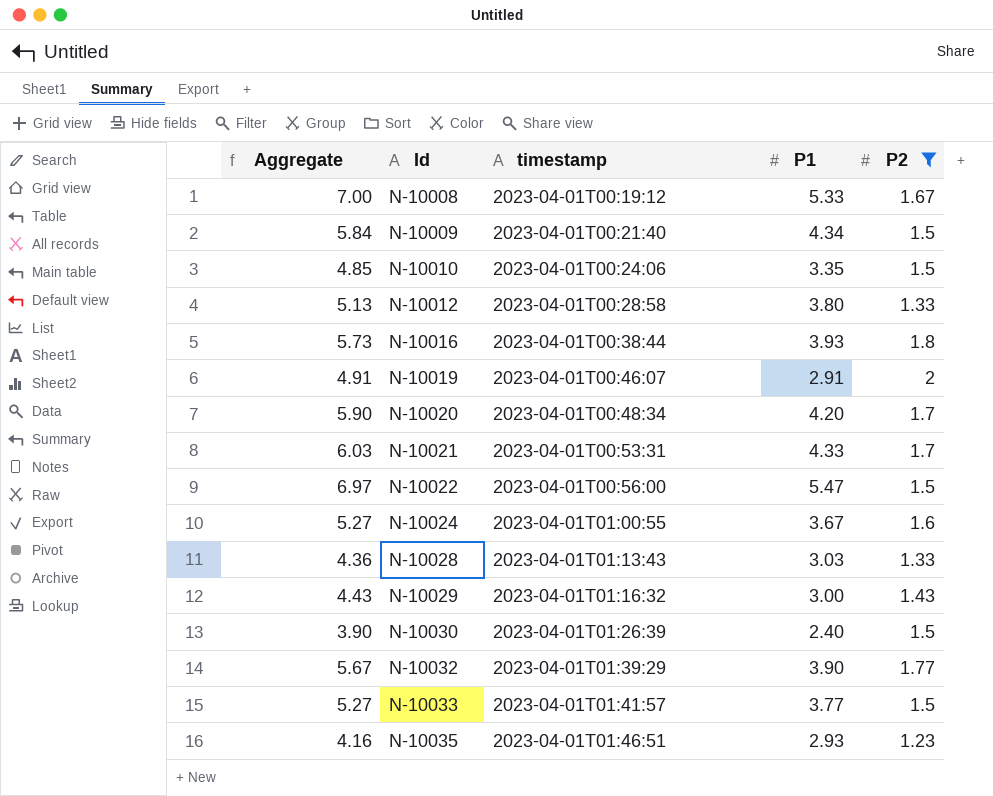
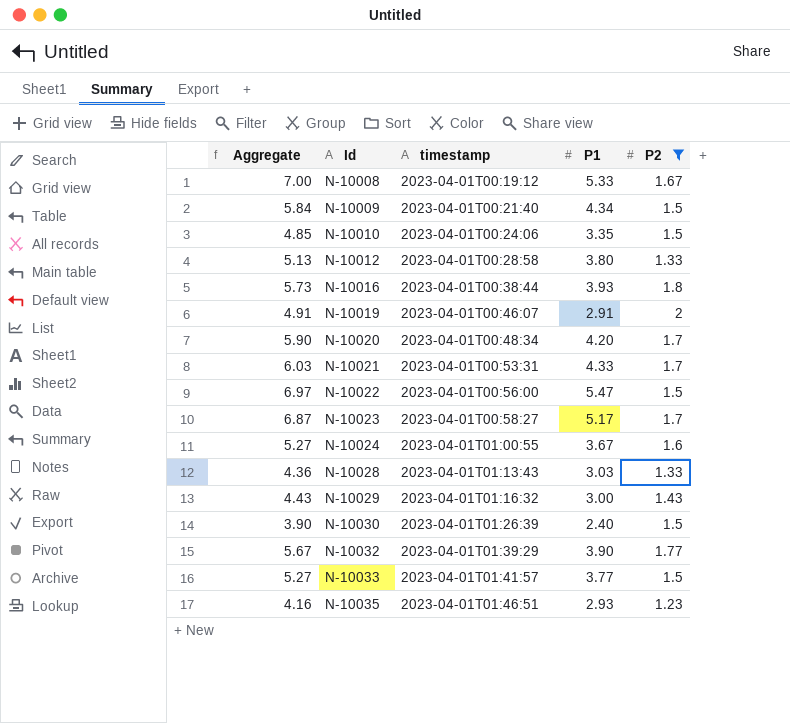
row N-10023: none -> 6.87 | 2023-04-01T00:58:27 | 5.17 | 1.7

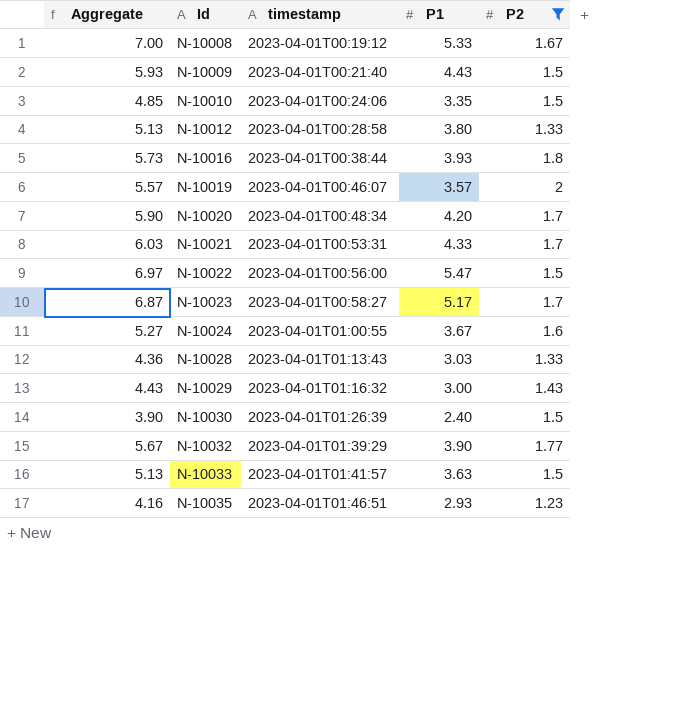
N-10009 | Aggregate: 5.84 -> 5.93
N-10009 | P1: 4.34 -> 4.43
N-10019 | Aggregate: 4.91 -> 5.57
N-10019 | P1: 2.91 -> 3.57
N-10033 | Aggregate: 5.27 -> 5.13
N-10033 | P1: 3.77 -> 3.63

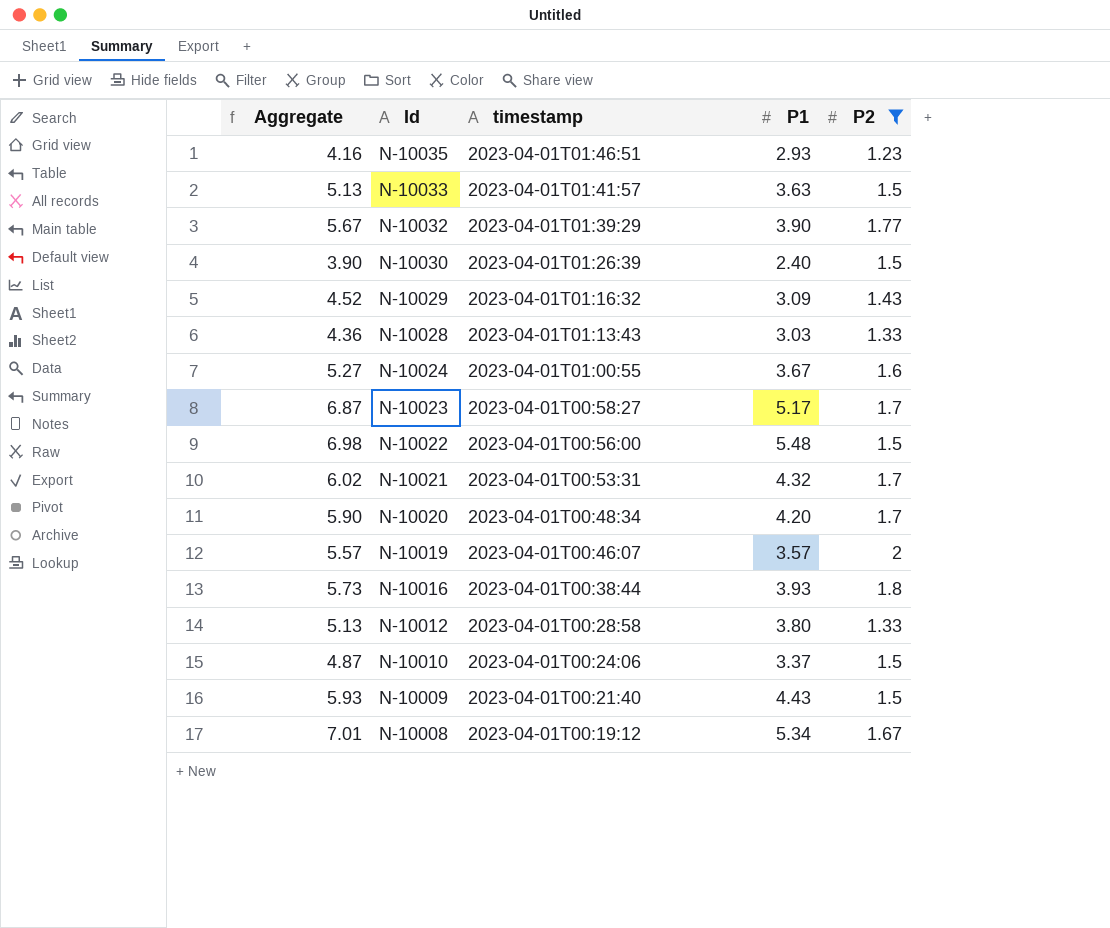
row order: Id ascending -> Id descending
N-10029 | Aggregate: 4.43 -> 4.52
N-10029 | P1: 3.00 -> 3.09
N-10022 | Aggregate: 6.97 -> 6.98
N-10022 | P1: 5.47 -> 5.48
N-10021 | Aggregate: 6.03 -> 6.02
N-10021 | P1: 4.33 -> 4.32
N-10010 | Aggregate: 4.85 -> 4.87
N-10010 | P1: 3.35 -> 3.37
N-10008 | Aggregate: 7.00 -> 7.01
N-10008 | P1: 5.33 -> 5.34

